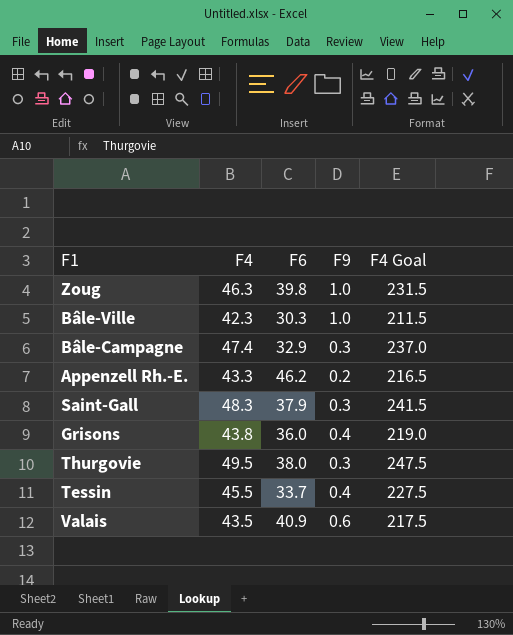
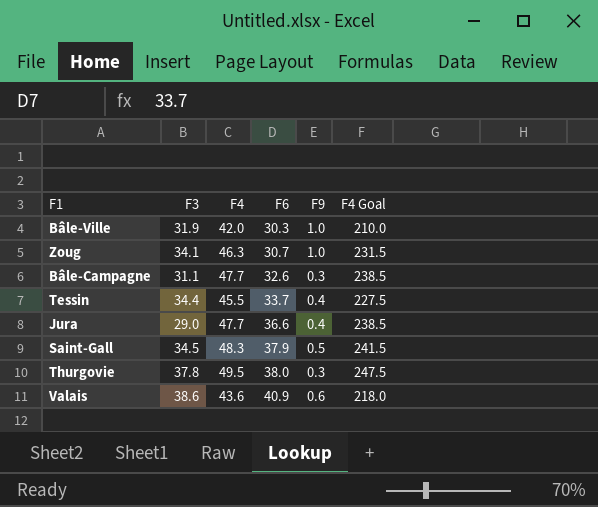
row order: none -> F6 ascending
column F3 | position: none -> 2
row Appenzell Rh.-E.: 43.3 | 46.2 | 0.2 | 216.5 -> none
row Grisons: 43.8 | 36.0 | 0.4 | 219.0 -> none
Bâle-Ville | F4: 42.3 -> 42.0
Bâle-Ville | F4 Goal: 211.5 -> 210.0
Zoug | F6: 39.8 -> 30.7
Bâle-Campagne | F4: 47.4 -> 47.7
Bâle-Campagne | F6: 32.9 -> 32.6
Bâle-Campagne | F4 Goal: 237.0 -> 238.5
row Jura: none -> 29.0 | 47.7 | 36.6 | 0.4 | 238.5
Saint-Gall | F9: 0.3 -> 0.5
Valais | F4: 43.5 -> 43.6
Valais | F4 Goal: 217.5 -> 218.0

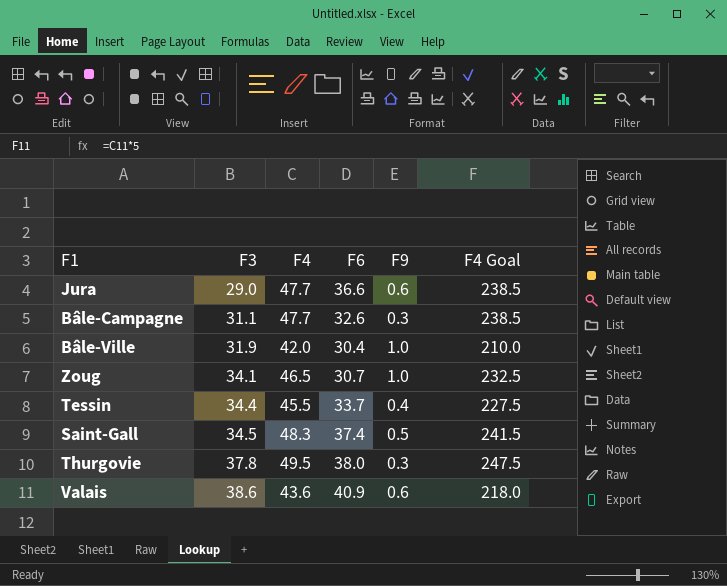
row order: F6 ascending -> F3 ascending
Jura | F9: 0.4 -> 0.6
Bâle-Ville | F6: 30.3 -> 30.4
Zoug | F4: 46.3 -> 46.5
Zoug | F4 Goal: 231.5 -> 232.5
Saint-Gall | F6: 37.9 -> 37.4

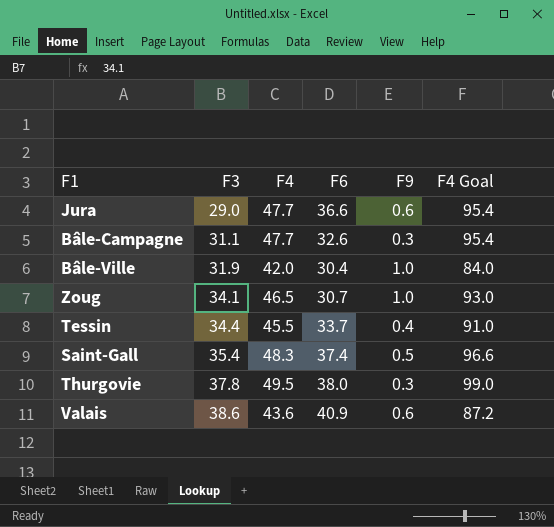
column F4 Goal | formula: [F4] * 5 -> [F4] * 2
Saint-Gall | F3: 34.5 -> 35.4

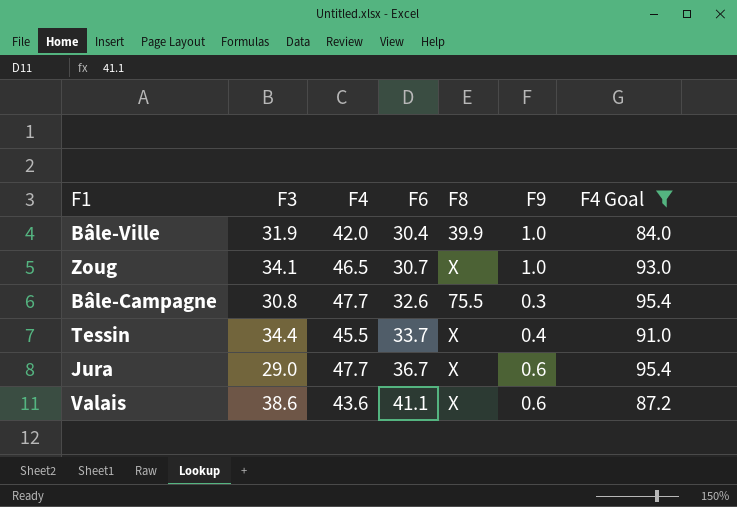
filter: none -> F4 Goal <= 95.4
row order: F3 ascending -> F6 ascending
column F8 | position: none -> 5
Bâle-Campagne | F3: 31.1 -> 30.8
Jura | F6: 36.6 -> 36.7
Valais | F6: 40.9 -> 41.1

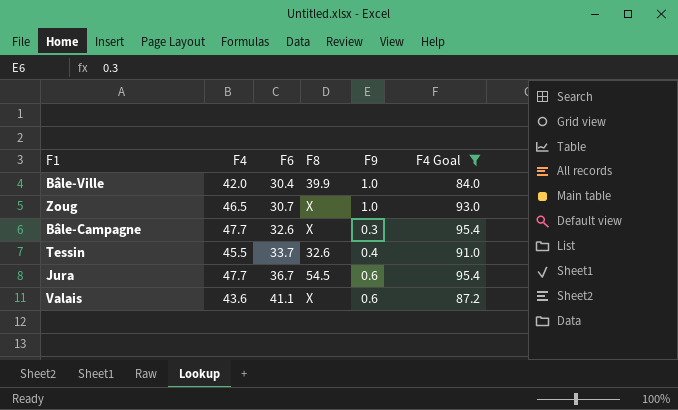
column F3 | position: 2 -> none
Bâle-Campagne | F8: 75.5 -> X
Tessin | F8: X -> 32.6
Jura | F8: X -> 54.5

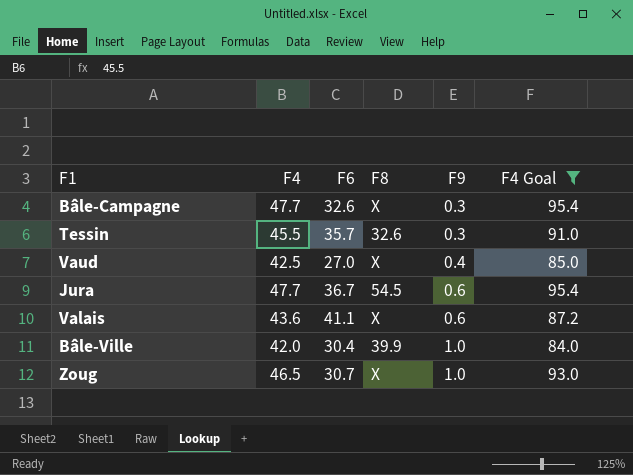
row order: F6 ascending -> F9 ascending
Tessin | F6: 33.7 -> 35.7
Tessin | F9: 0.4 -> 0.3
row Vaud: none -> 42.5 | 27.0 | X | 0.4 | 85.0

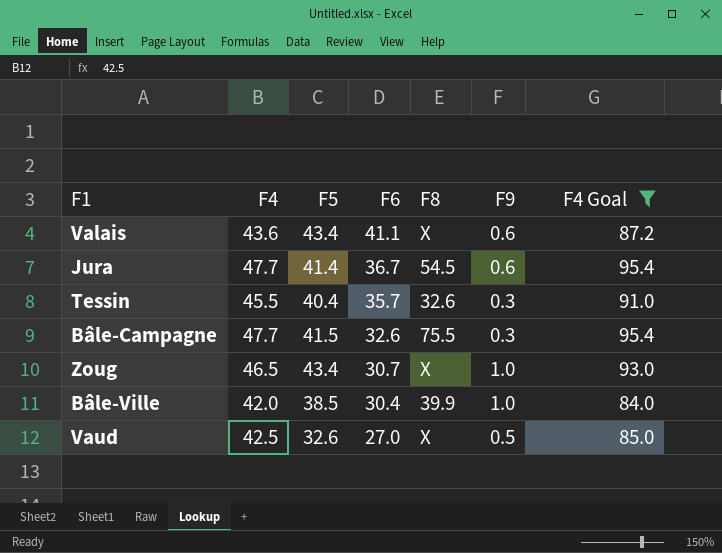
row order: F9 ascending -> F6 descending
column F5 | position: none -> 3
Bâle-Campagne | F8: X -> 75.5
Vaud | F9: 0.4 -> 0.5

